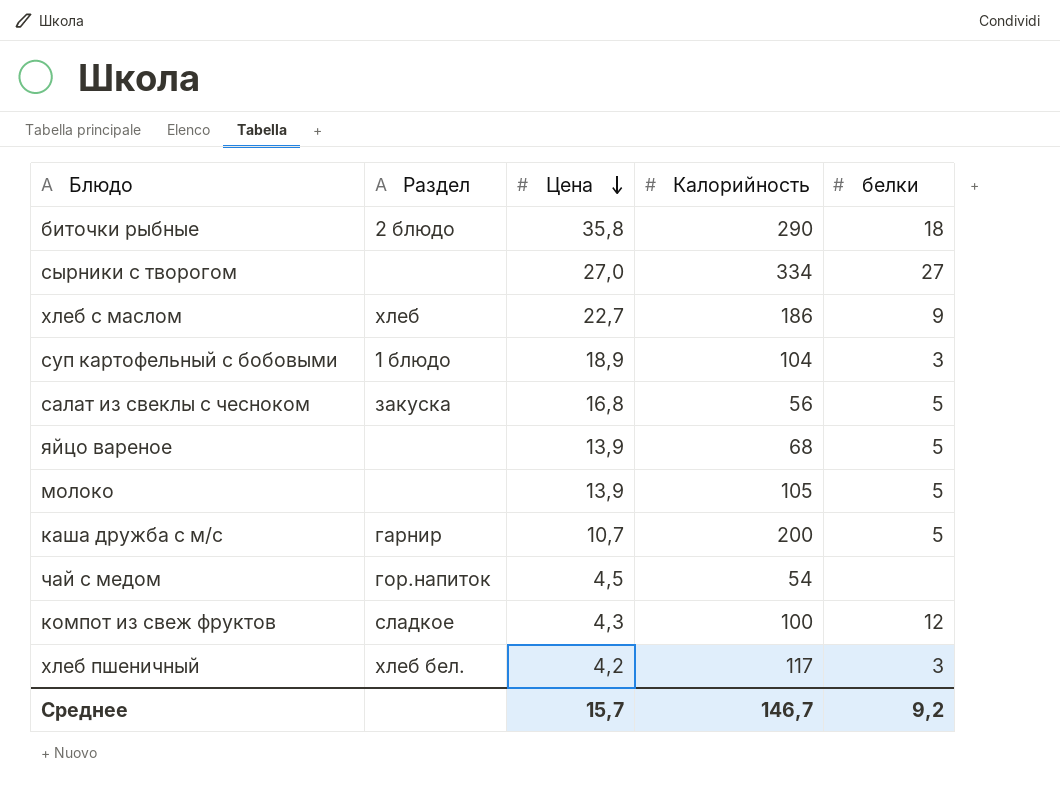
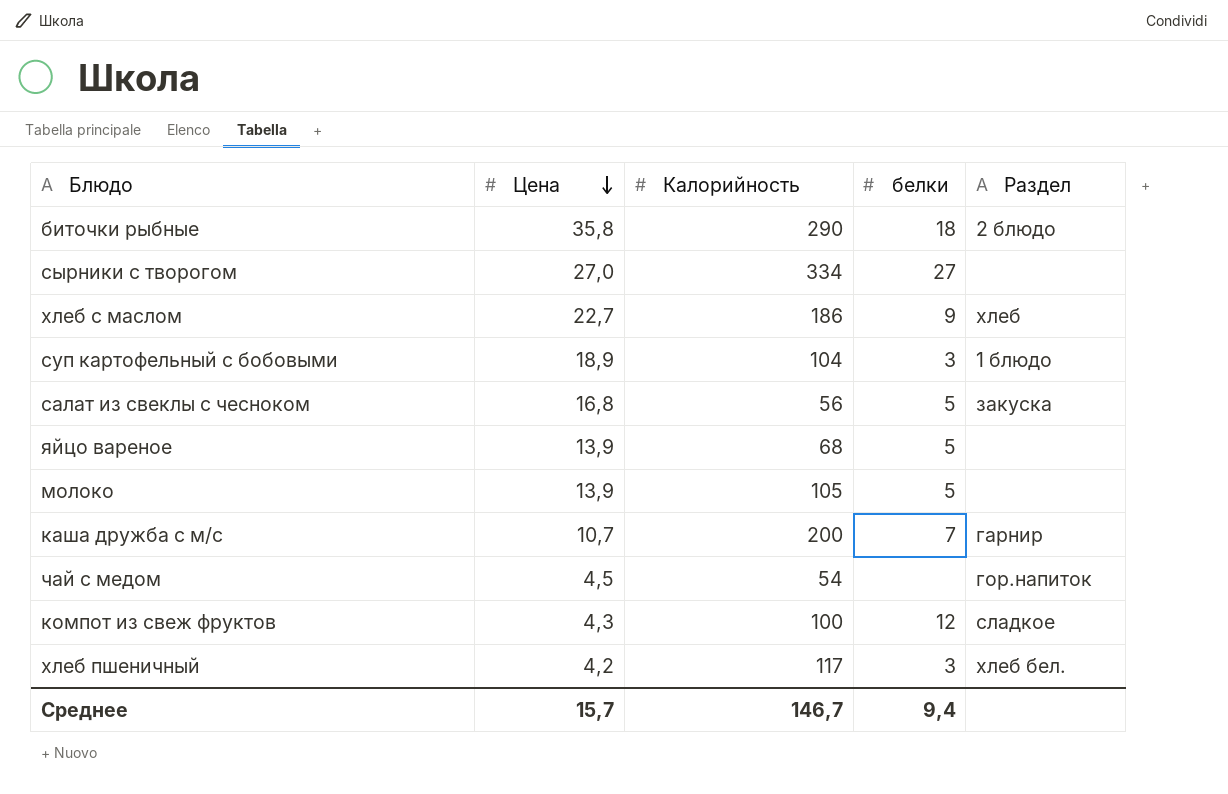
column Раздел | position: 2 -> 5
каша дружба с м/с | белки: 5 -> 7
Среднее | белки: 9,2 -> 9,4

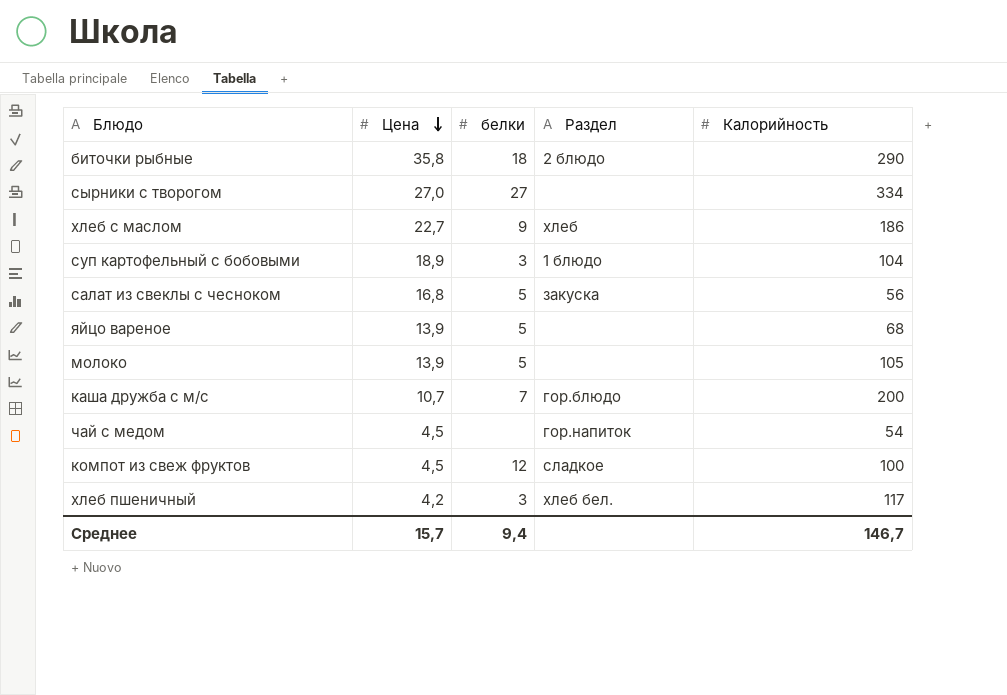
column Калорийность | position: 3 -> 5
каша дружба с м/с | Раздел: гарнир -> гор.блюдо
компот из свеж фруктов | Цена: 4,3 -> 4,5

